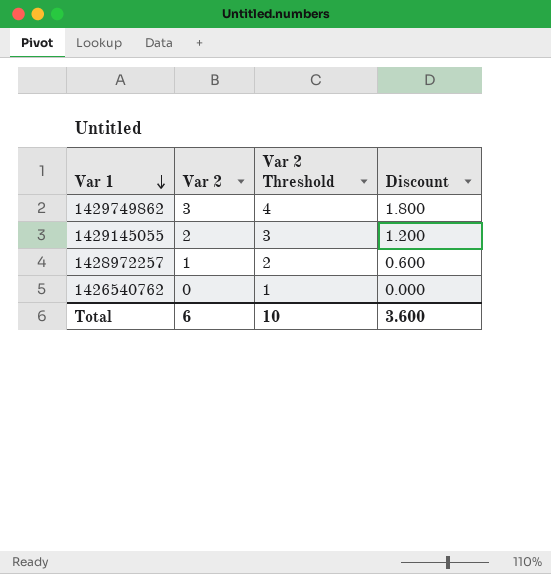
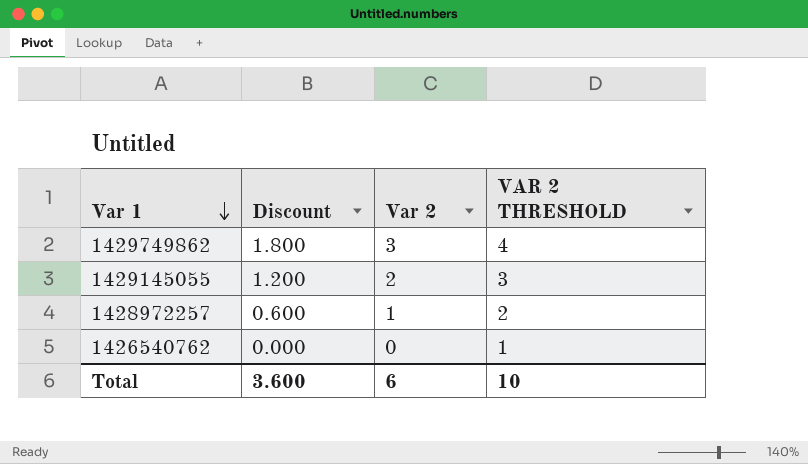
column Discount | position: 4 -> 2
column name: Var 2 Threshold -> VAR 2 THRESHOLD

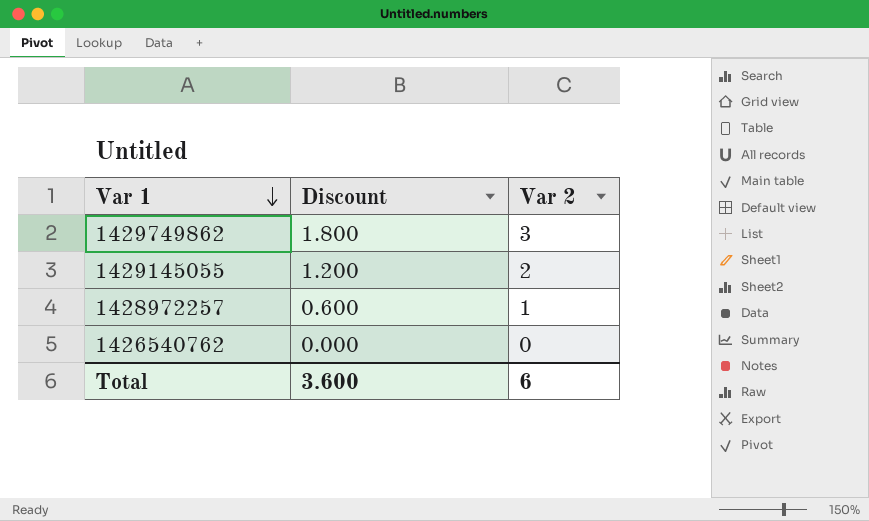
column VAR 2 THRESHOLD | formula: [Var 2] + 1 -> none

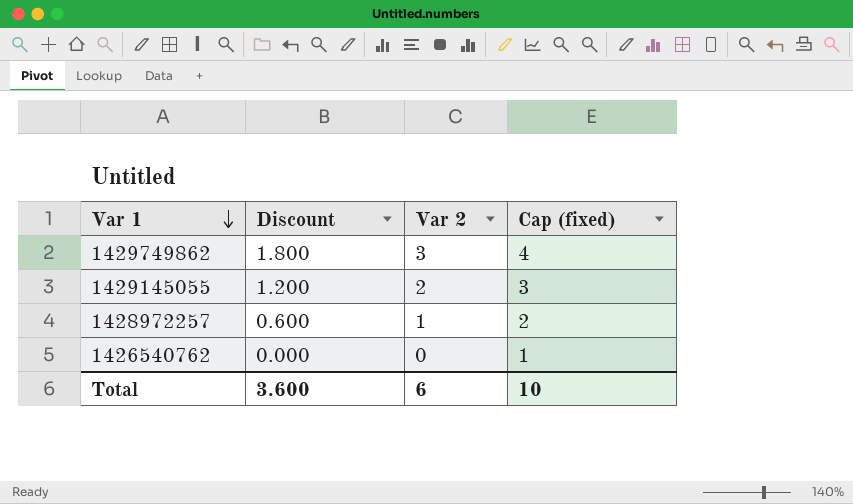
column Cap (fixed) | formula: none -> [Var 2] + 1

